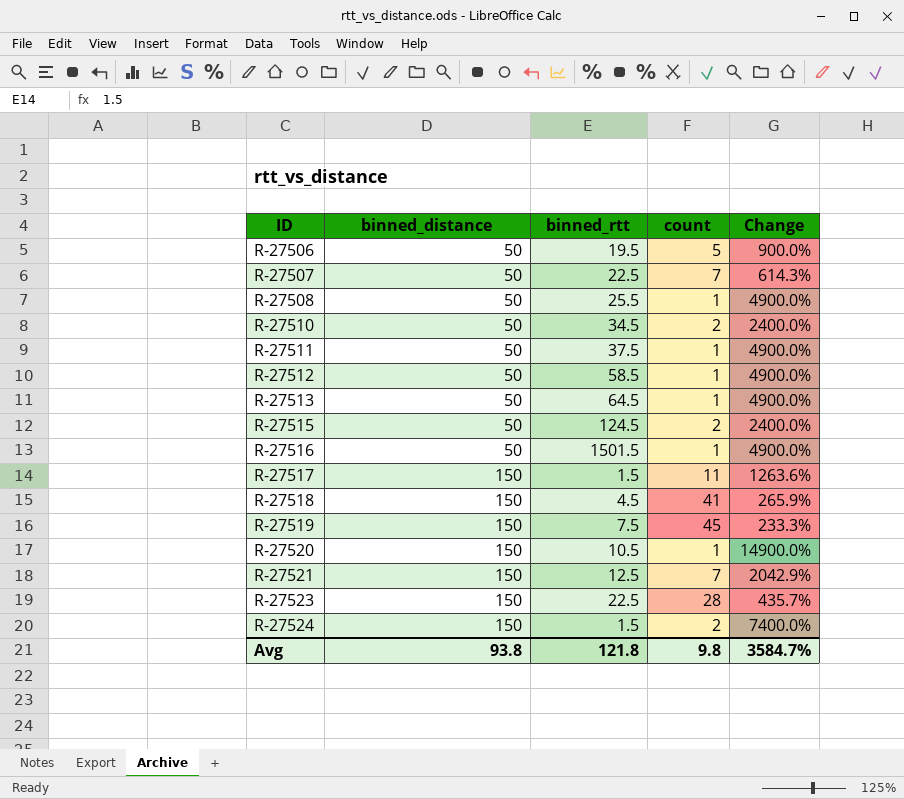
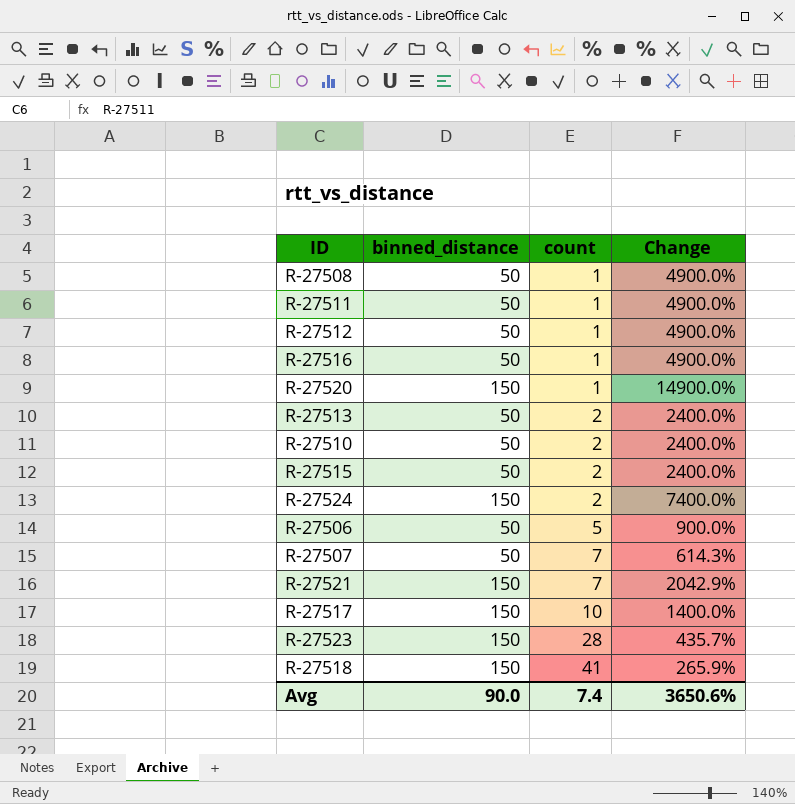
row order: ID ascending -> count ascending
column binned_rtt | position: 3 -> none
row R-27519: 150 | 7.5 | 45 | 233.3% -> none
R-27513 | count: 1 -> 2
R-27513 | Change: 4900.0% -> 2400.0%
R-27517 | count: 11 -> 10
R-27517 | Change: 1263.6% -> 1400.0%
Avg | binned_distance: 93.8 -> 90.0
Avg | count: 9.8 -> 7.4
Avg | Change: 3584.7% -> 3650.6%

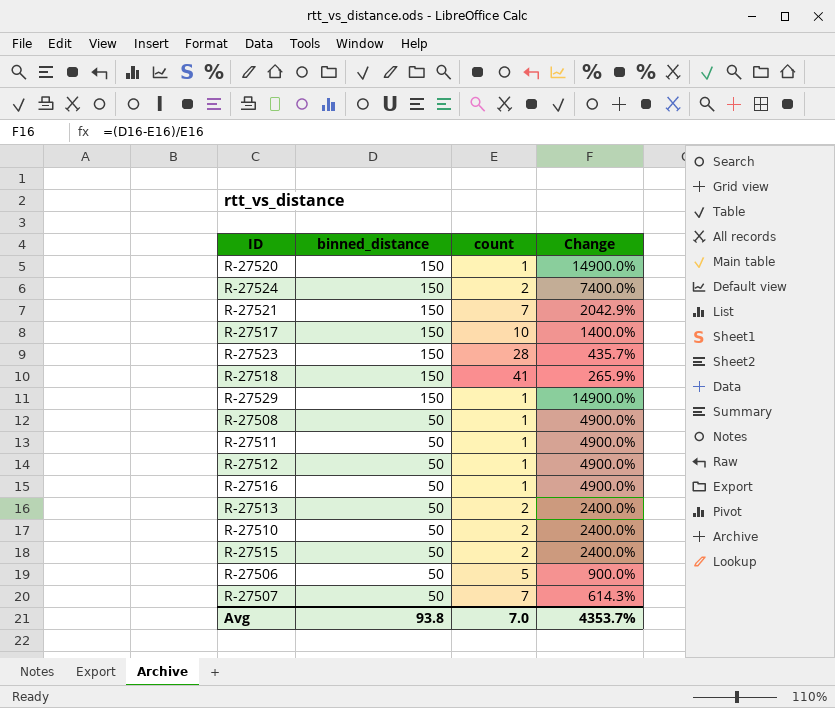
row order: count ascending -> binned_distance descending
row R-27529: none -> 150 | 1 | 14900.0%
Avg | binned_distance: 90.0 -> 93.8
Avg | count: 7.4 -> 7.0
Avg | Change: 3650.6% -> 4353.7%

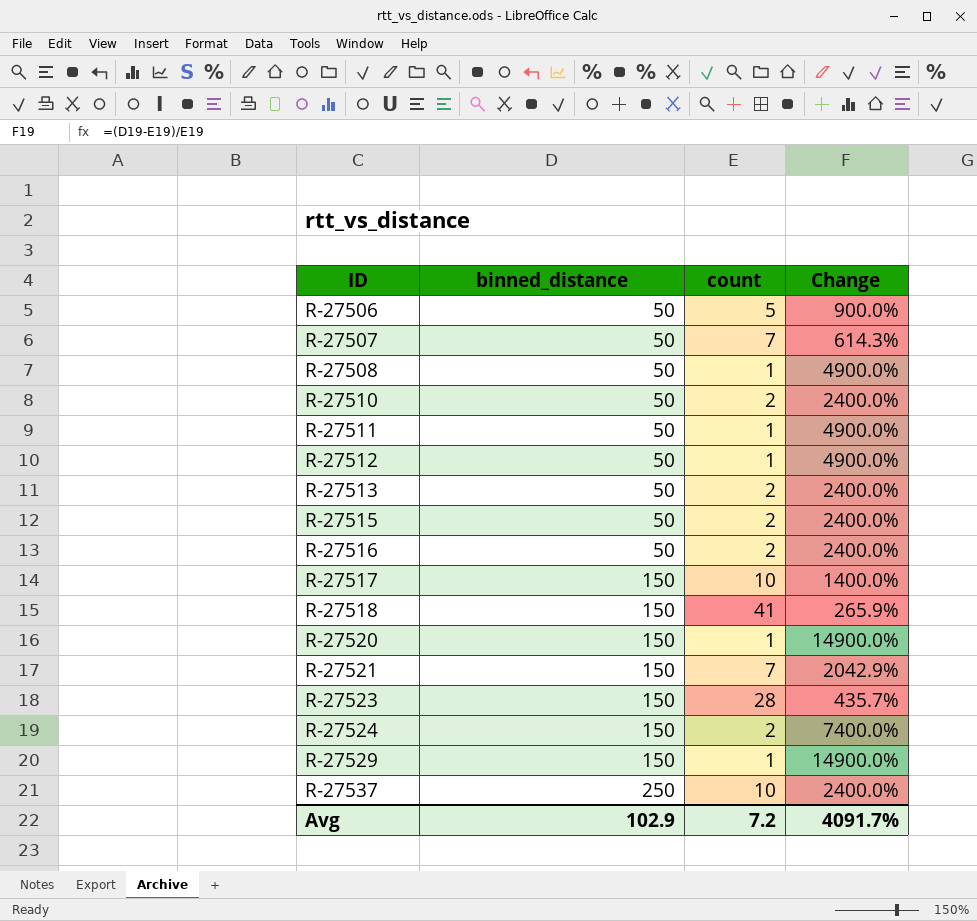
row order: binned_distance descending -> ID ascending
R-27516 | count: 1 -> 2
R-27516 | Change: 4900.0% -> 2400.0%
row R-27537: none -> 250 | 10 | 2400.0%
Avg | binned_distance: 93.8 -> 102.9
Avg | count: 7.0 -> 7.2
Avg | Change: 4353.7% -> 4091.7%

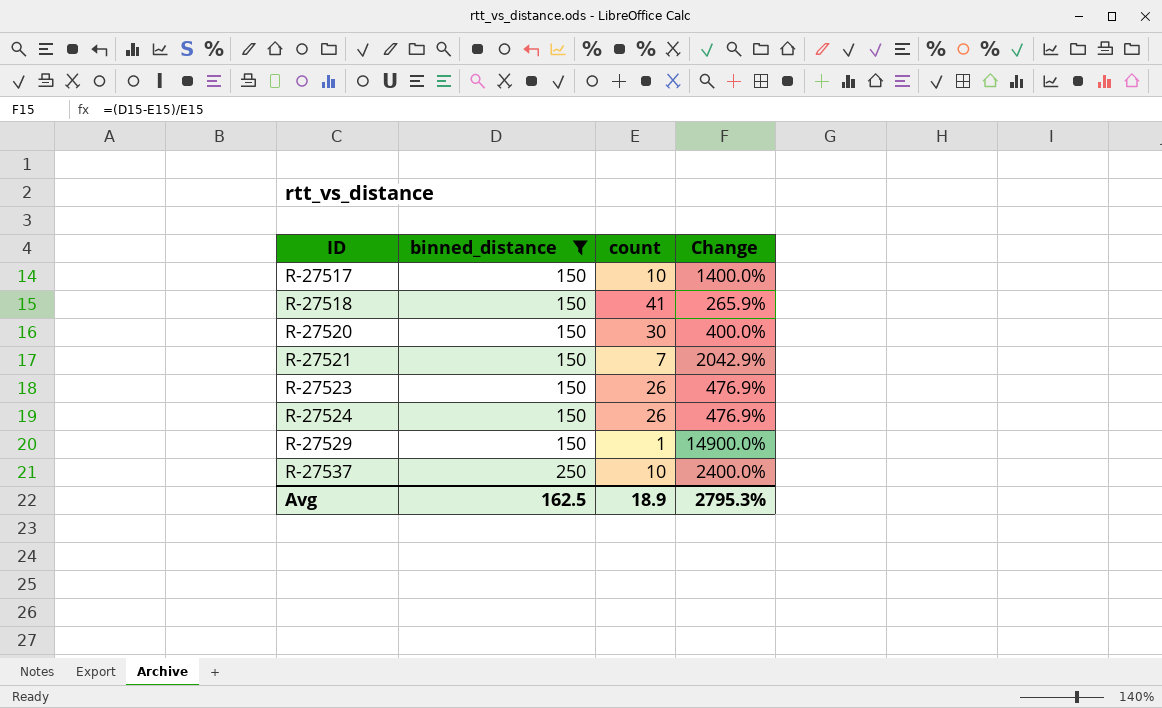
filter: none -> binned_distance != 50
R-27520 | count: 1 -> 30
R-27520 | Change: 14900.0% -> 400.0%
R-27523 | count: 28 -> 26
R-27523 | Change: 435.7% -> 476.9%
R-27524 | count: 2 -> 26
R-27524 | Change: 7400.0% -> 476.9%
Avg | binned_distance: 102.9 -> 162.5
Avg | count: 7.2 -> 18.9
Avg | Change: 4091.7% -> 2795.3%

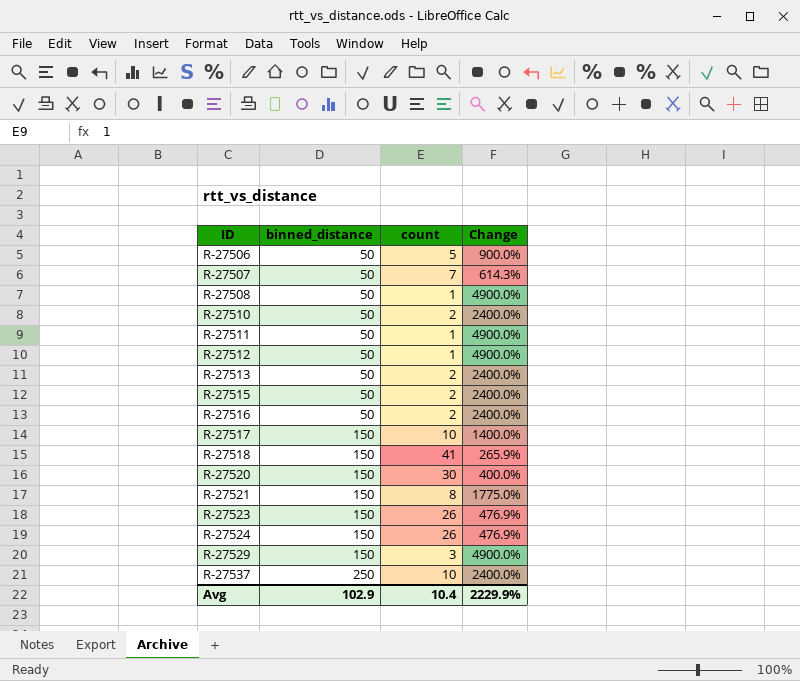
filter: binned_distance != 50 -> none
R-27521 | count: 7 -> 8
R-27521 | Change: 2042.9% -> 1775.0%
R-27529 | count: 1 -> 3
R-27529 | Change: 14900.0% -> 4900.0%
Avg | binned_distance: 162.5 -> 102.9
Avg | count: 18.9 -> 10.4
Avg | Change: 2795.3% -> 2229.9%

